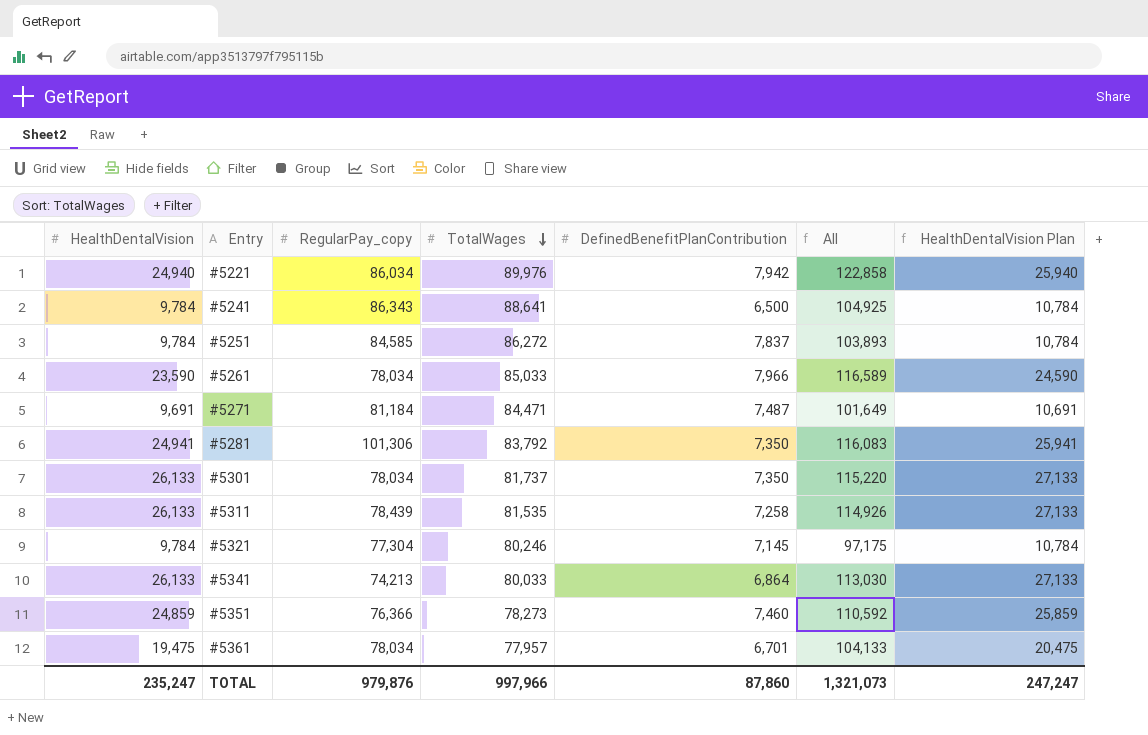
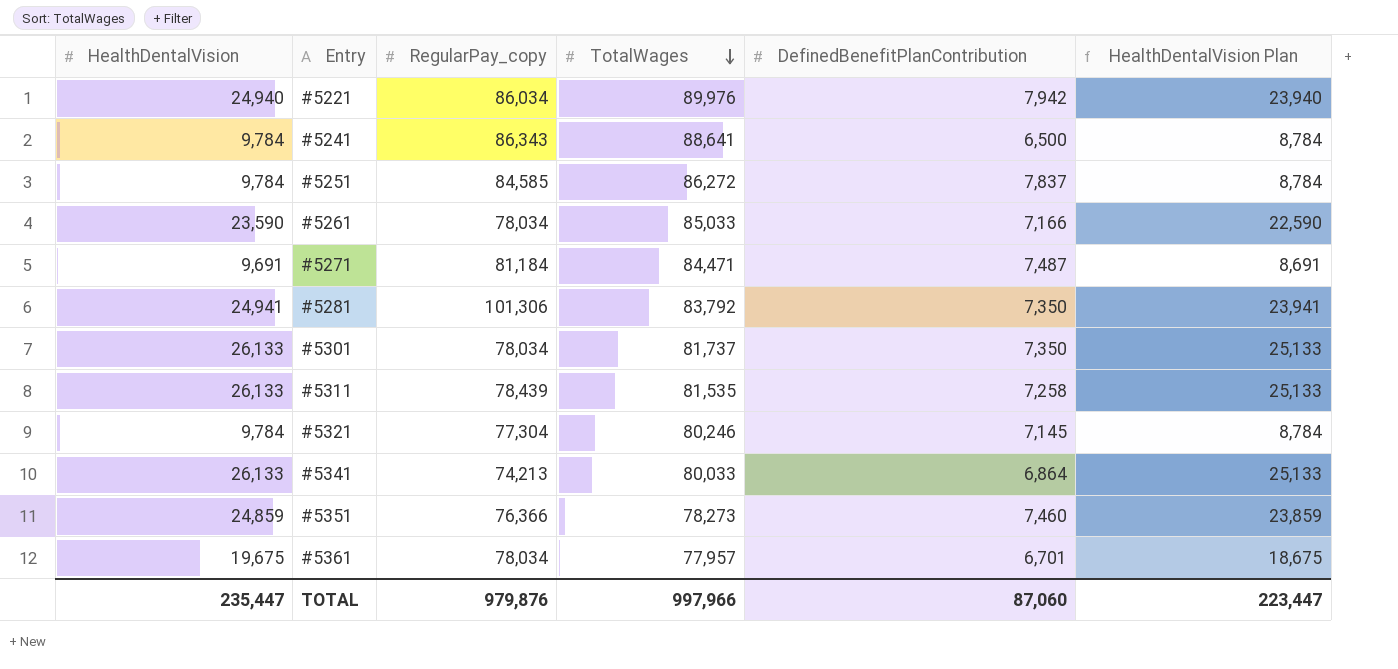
column All | formula: [HealthDentalVision] + [TotalWages] + [DefinedBenefitPlanContribution] -> none
column HealthDentalVision Plan | formula: [HealthDentalVision] + 1000 -> [HealthDentalVision] - 1000
#5261 | DefinedBenefitPlanContribution: 7,966 -> 7,166
#5361 | HealthDentalVision: 19,475 -> 19,675
TOTAL | HealthDentalVision: 235,247 -> 235,447
TOTAL | DefinedBenefitPlanContribution: 87,860 -> 87,060
TOTAL | HealthDentalVision Plan: 247,247 -> 223,447

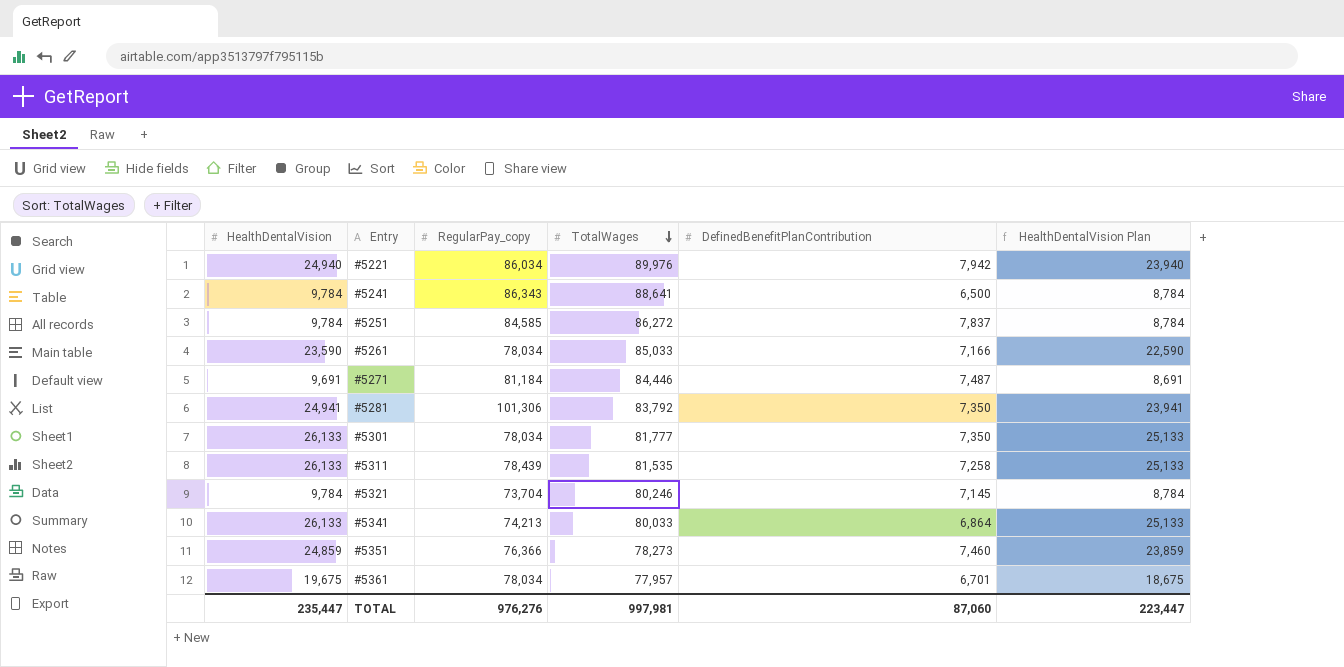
#5271 | TotalWages: 84,471 -> 84,446
#5301 | TotalWages: 81,737 -> 81,777
#5321 | RegularPay_copy: 77,304 -> 73,704
TOTAL | RegularPay_copy: 979,876 -> 976,276
TOTAL | TotalWages: 997,966 -> 997,981

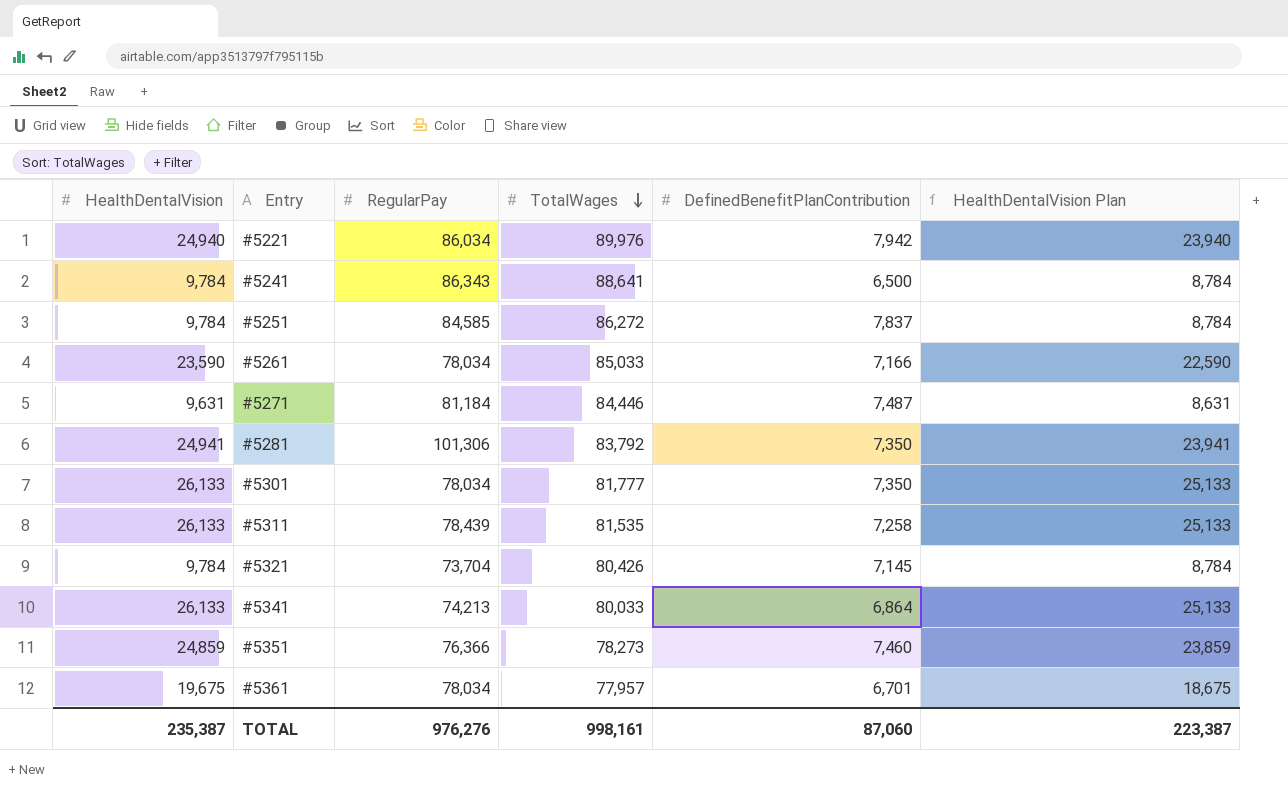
column name: RegularPay_copy -> RegularPay
#5271 | HealthDentalVision: 9,691 -> 9,631
#5271 | HealthDentalVision Plan: 8,691 -> 8,631
#5321 | TotalWages: 80,246 -> 80,426
TOTAL | HealthDentalVision: 235,447 -> 235,387
TOTAL | TotalWages: 997,981 -> 998,161
TOTAL | HealthDentalVision Plan: 223,447 -> 223,387

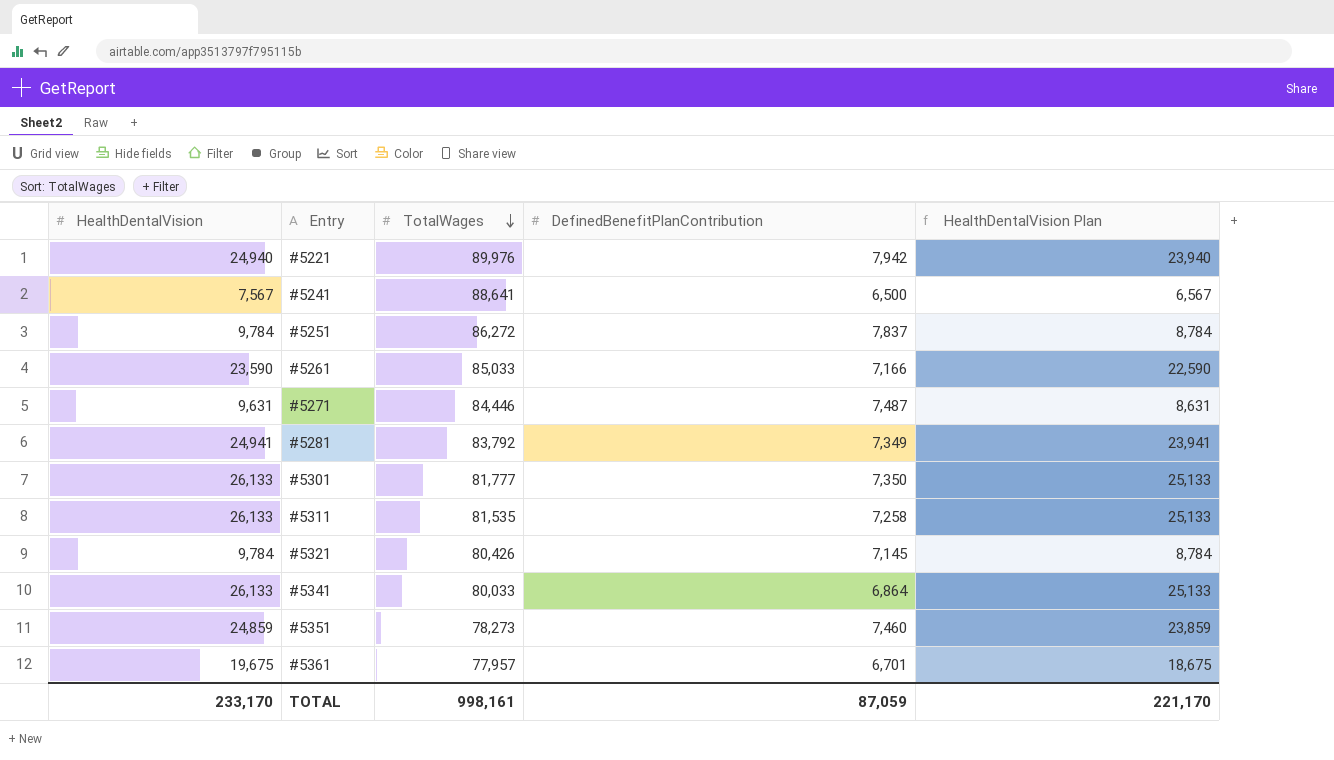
column RegularPay | position: 3 -> none
#5241 | HealthDentalVision: 9,784 -> 7,567
#5241 | HealthDentalVision Plan: 8,784 -> 6,567
#5281 | DefinedBenefitPlanContribution: 7,350 -> 7,349
TOTAL | HealthDentalVision: 235,387 -> 233,170
TOTAL | DefinedBenefitPlanContribution: 87,060 -> 87,059
TOTAL | HealthDentalVision Plan: 223,387 -> 221,170

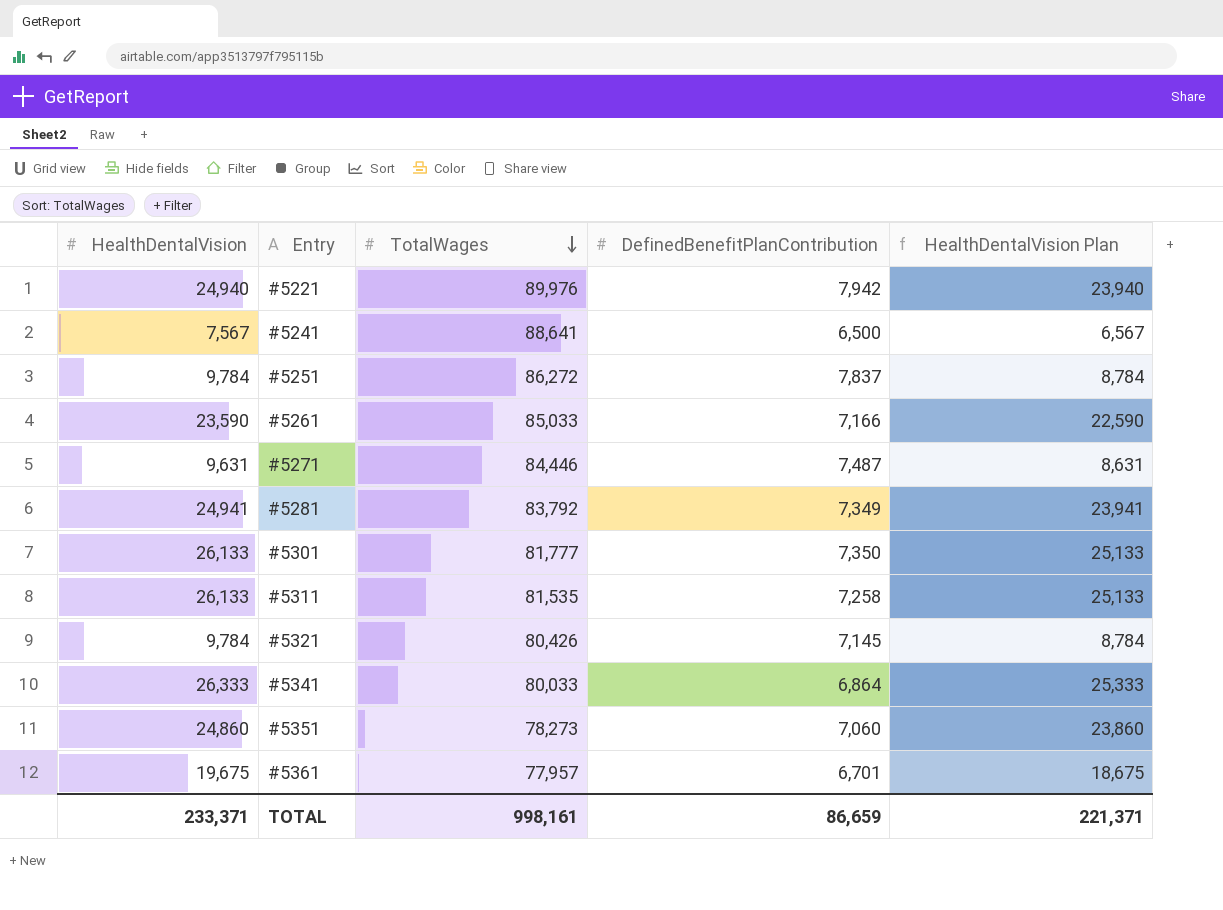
#5341 | HealthDentalVision: 26,133 -> 26,333
#5341 | HealthDentalVision Plan: 25,133 -> 25,333
#5351 | HealthDentalVision: 24,859 -> 24,860
#5351 | DefinedBenefitPlanContribution: 7,460 -> 7,060
#5351 | HealthDentalVision Plan: 23,859 -> 23,860
TOTAL | HealthDentalVision: 233,170 -> 233,371
TOTAL | DefinedBenefitPlanContribution: 87,059 -> 86,659
TOTAL | HealthDentalVision Plan: 221,170 -> 221,371

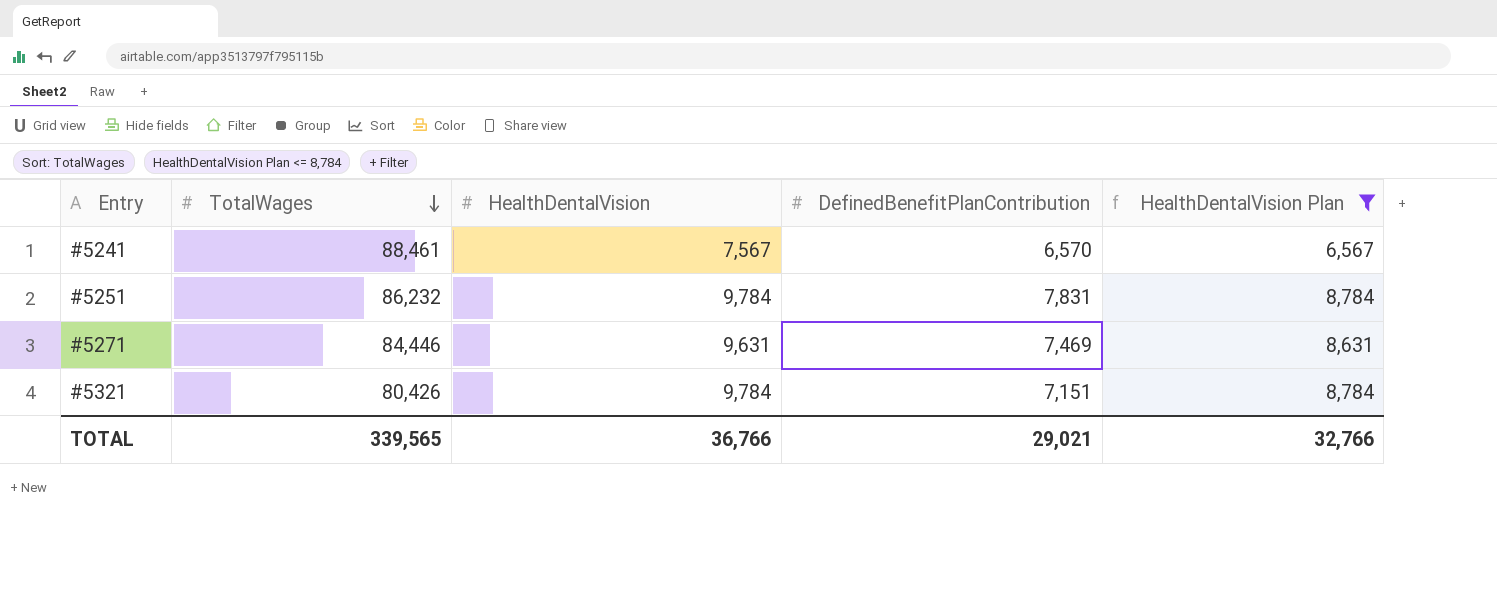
filter: none -> HealthDentalVision Plan <= 8,784
column HealthDentalVision | position: 1 -> 3
#5241 | TotalWages: 88,641 -> 88,461
#5241 | DefinedBenefitPlanContribution: 6,500 -> 6,570
#5251 | TotalWages: 86,272 -> 86,232
#5251 | DefinedBenefitPlanContribution: 7,837 -> 7,831
#5271 | DefinedBenefitPlanContribution: 7,487 -> 7,469
#5321 | DefinedBenefitPlanContribution: 7,145 -> 7,151
TOTAL | TotalWages: 998,161 -> 339,565
TOTAL | HealthDentalVision: 233,371 -> 36,766
TOTAL | DefinedBenefitPlanContribution: 86,659 -> 29,021
TOTAL | HealthDentalVision Plan: 221,371 -> 32,766

